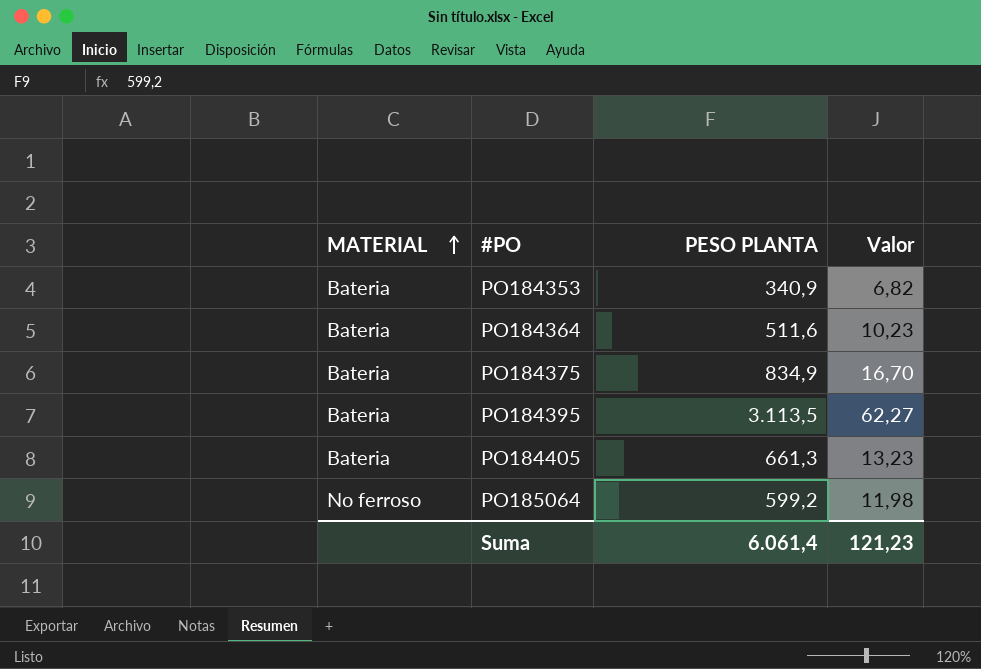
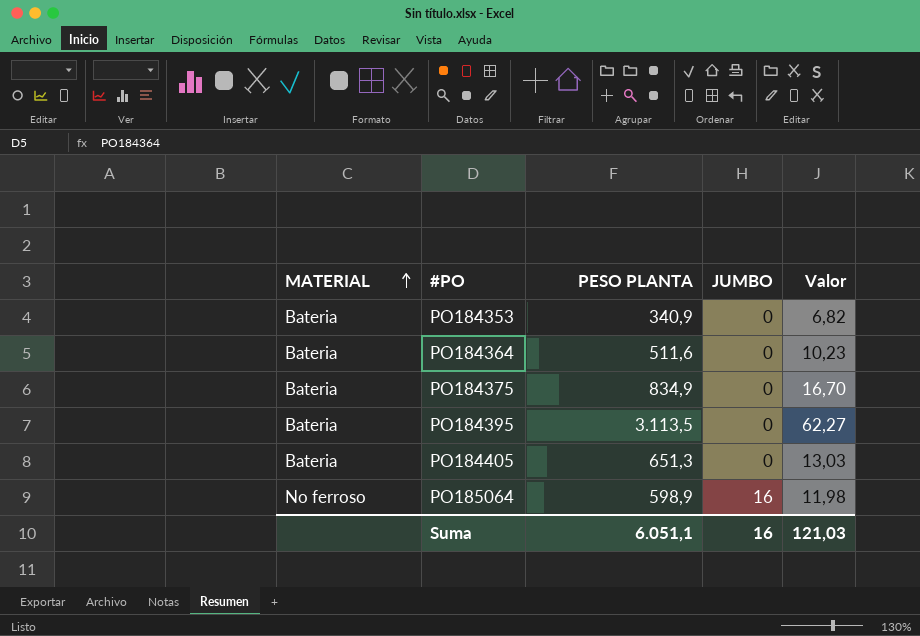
column JUMBO | position: none -> 4
PO184405 | PESO PLANTA: 661,3 -> 651,3
PO184405 | Valor: 13,23 -> 13,03
PO185064 | PESO PLANTA: 599,2 -> 598,9
Suma | PESO PLANTA: 6.061,4 -> 6.051,1
Suma | Valor: 121,23 -> 121,03

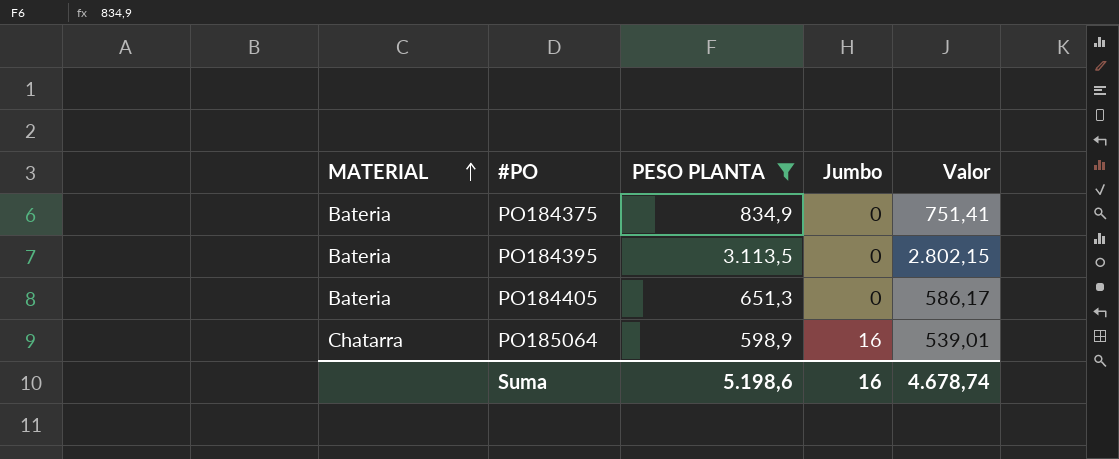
filter: none -> PESO PLANTA >= 598,9
column name: JUMBO -> Jumbo
column Valor | formula: [PESO PLANTA] * 0,02 -> [PESO PLANTA] * 0,9
PO185064 | MATERIAL: No ferroso -> Chatarra
Suma | PESO PLANTA: 6.051,1 -> 5.198,6
Suma | Valor: 121,03 -> 4.678,74

